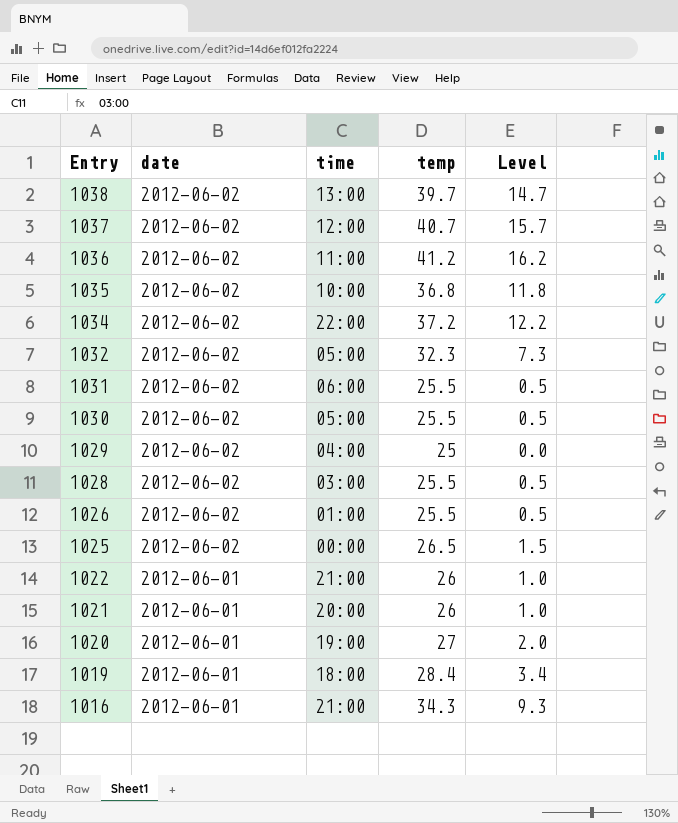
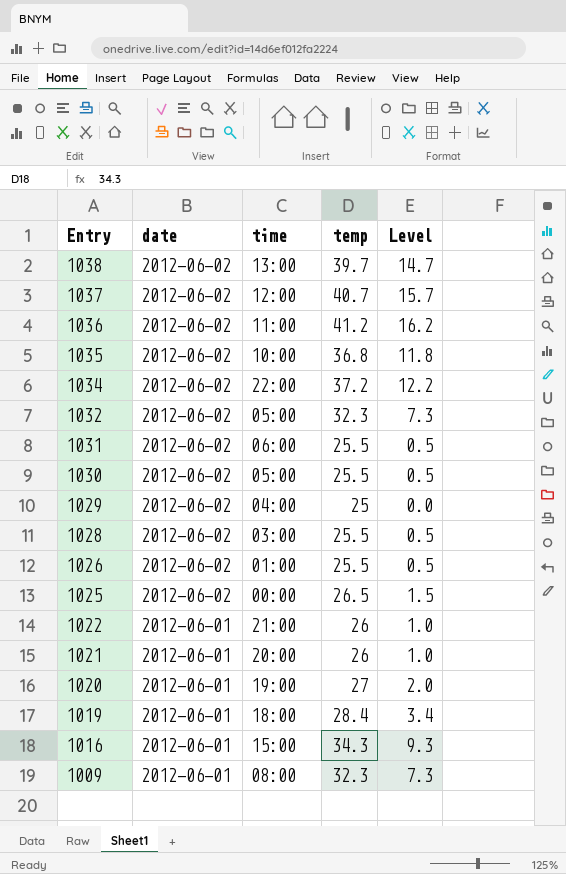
1016 | time: 21:00 -> 15:00
row 1009: none -> 2012-06-01 | 08:00 | 32.3 | 7.3

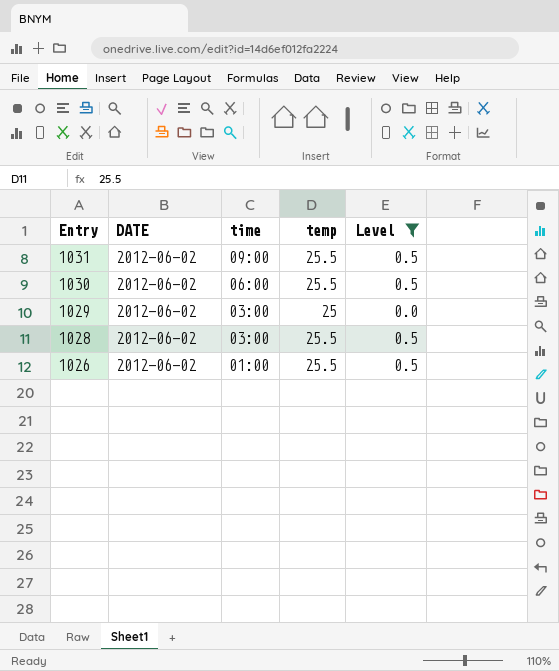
filter: none -> Level <= 0.5
column name: date -> DATE
1031 | time: 06:00 -> 09:00
1030 | time: 05:00 -> 06:00
1029 | time: 04:00 -> 03:00

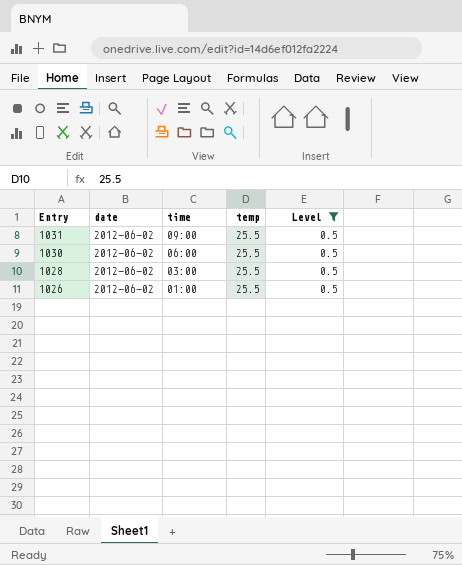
column name: DATE -> date
row 1029: 2012-06-02 | 03:00 | 25 | 0.0 -> none

